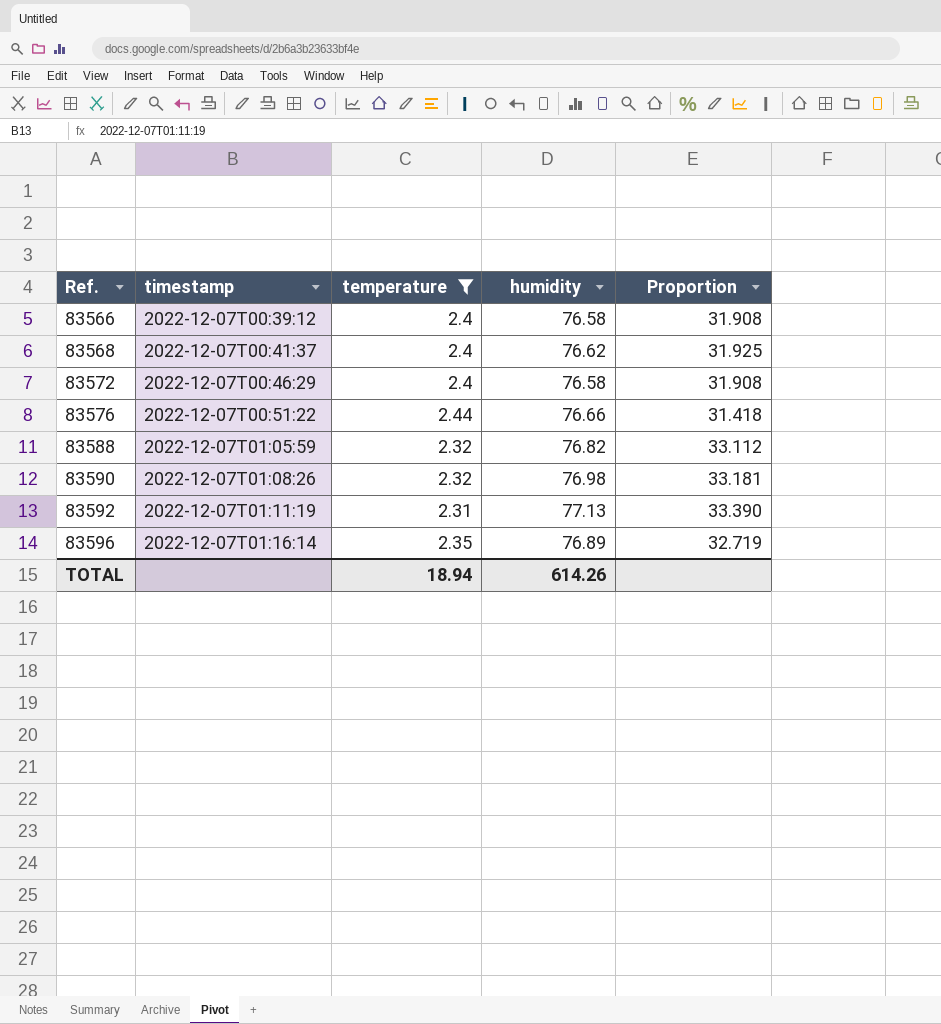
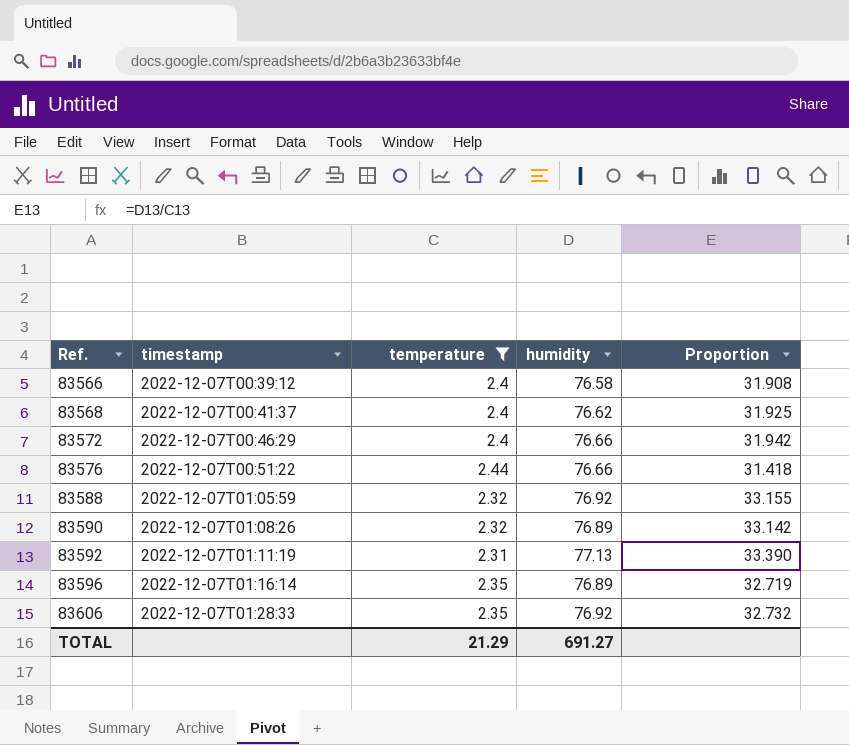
83572 | humidity: 76.58 -> 76.66
83572 | Proportion: 31.908 -> 31.942
83588 | humidity: 76.82 -> 76.92
83588 | Proportion: 33.112 -> 33.155
83590 | humidity: 76.98 -> 76.89
83590 | Proportion: 33.181 -> 33.142
row 83606: none -> 2022-12-07T01:28:33 | 2.35 | 76.92 | 32.732
TOTAL | temperature: 18.94 -> 21.29
TOTAL | humidity: 614.26 -> 691.27

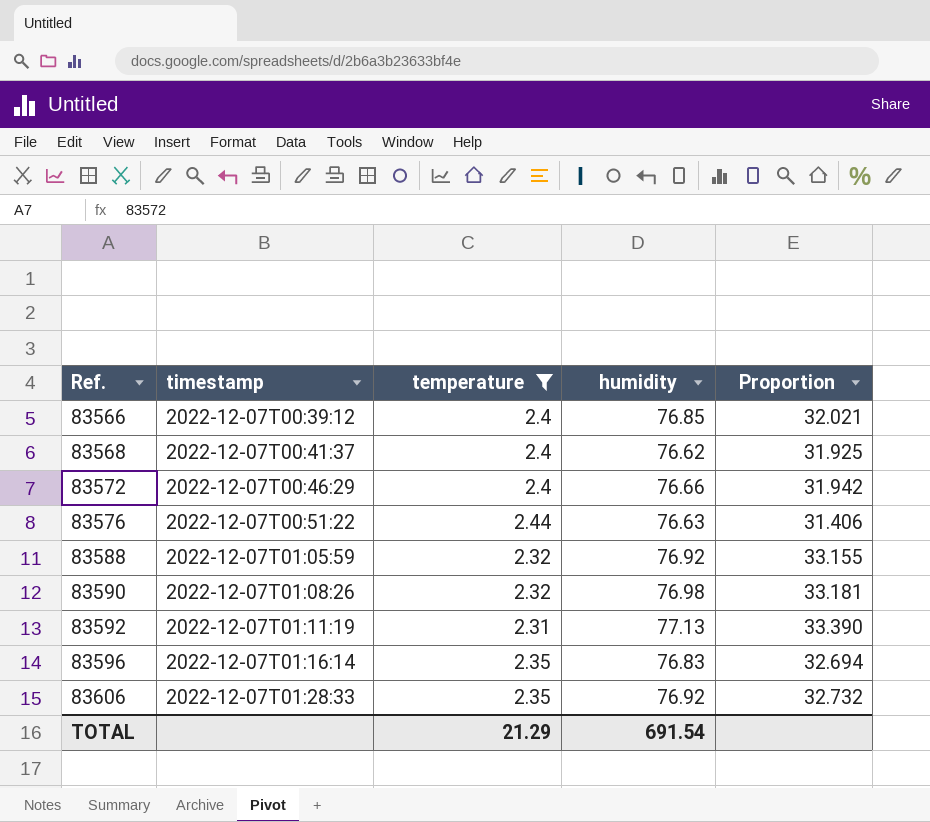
83566 | humidity: 76.58 -> 76.85
83566 | Proportion: 31.908 -> 32.021
83576 | humidity: 76.66 -> 76.63
83576 | Proportion: 31.418 -> 31.406
83590 | humidity: 76.89 -> 76.98
83590 | Proportion: 33.142 -> 33.181
83596 | humidity: 76.89 -> 76.83
83596 | Proportion: 32.719 -> 32.694
TOTAL | humidity: 691.27 -> 691.54

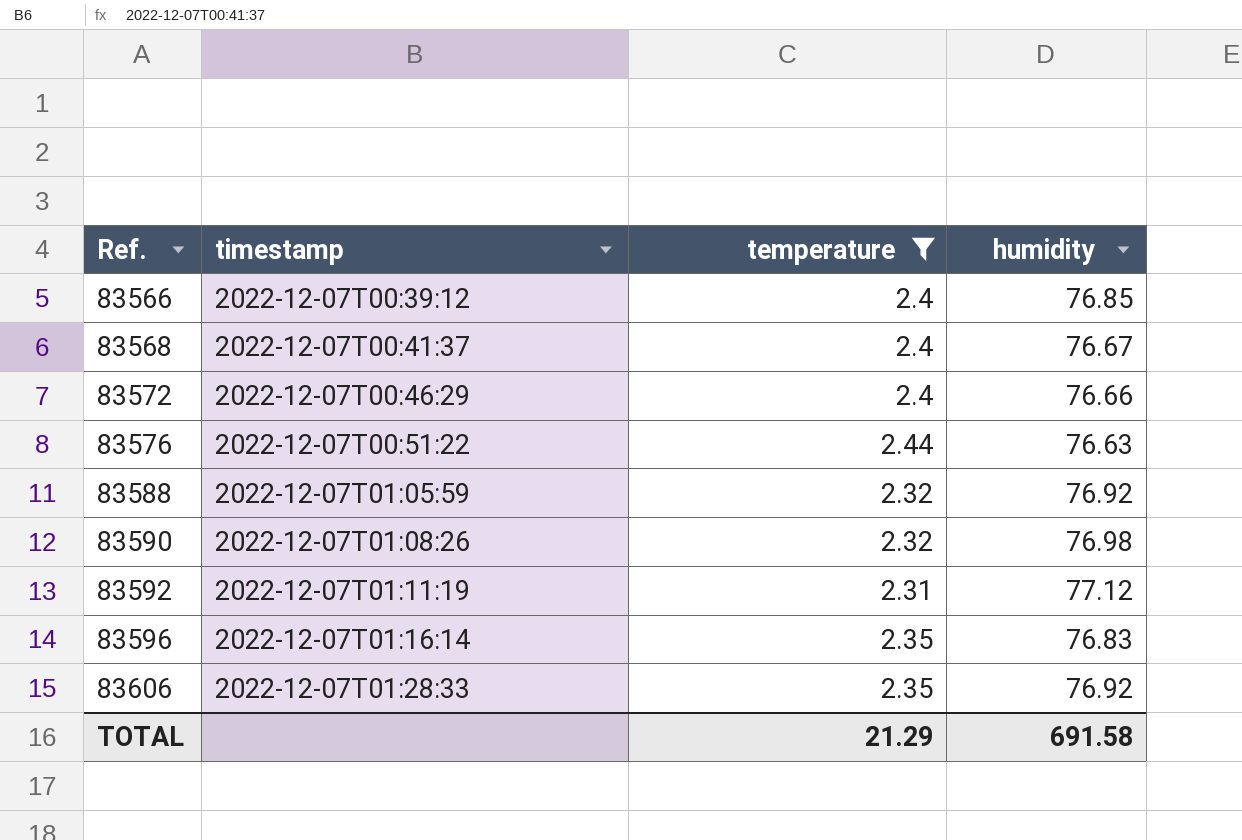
column Proportion | formula: [humidity] / [temperature] -> none
83568 | humidity: 76.62 -> 76.67
83592 | humidity: 77.13 -> 77.12
TOTAL | humidity: 691.54 -> 691.58

